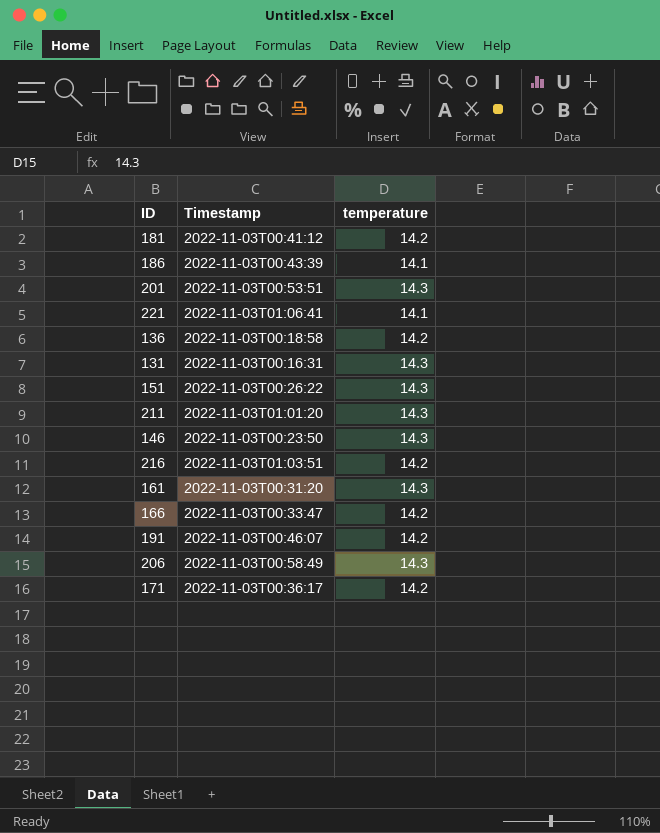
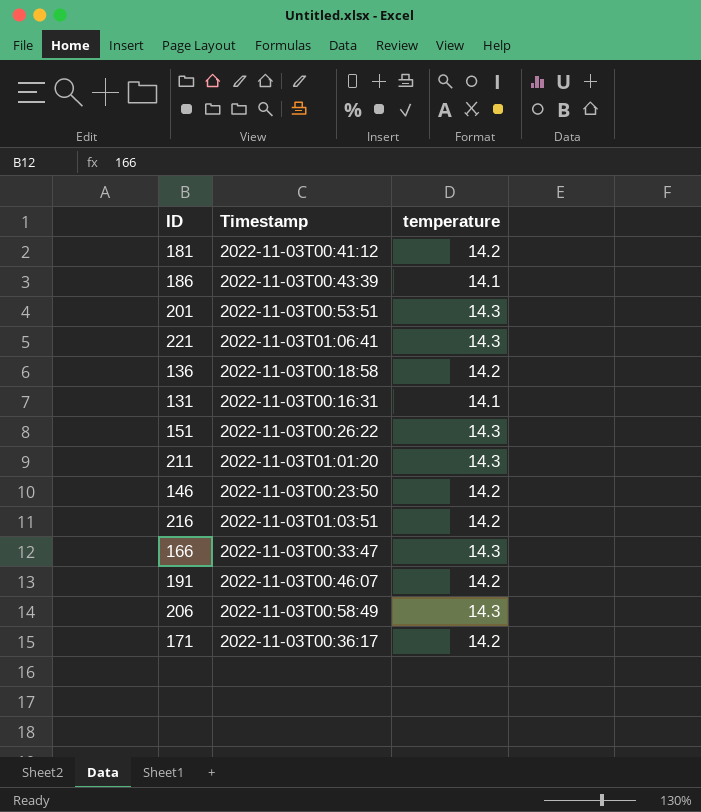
row 161: 2022-11-03T00:31:20 | 14.3 -> none
221 | temperature: 14.1 -> 14.3
131 | temperature: 14.3 -> 14.1
146 | temperature: 14.3 -> 14.2
166 | temperature: 14.2 -> 14.3

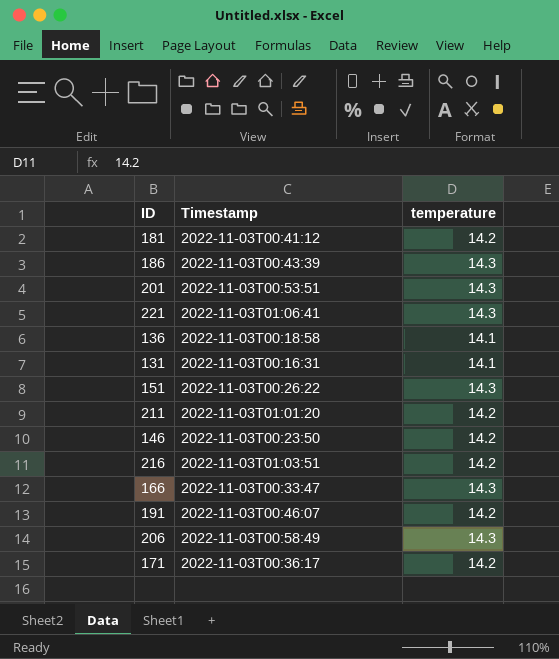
186 | temperature: 14.1 -> 14.3
136 | temperature: 14.2 -> 14.1
211 | temperature: 14.3 -> 14.2

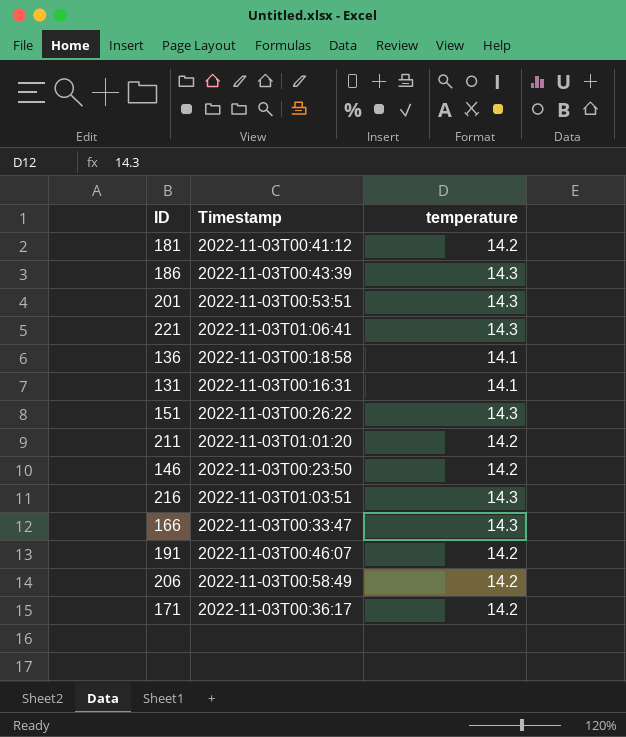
216 | temperature: 14.2 -> 14.3
206 | temperature: 14.3 -> 14.2

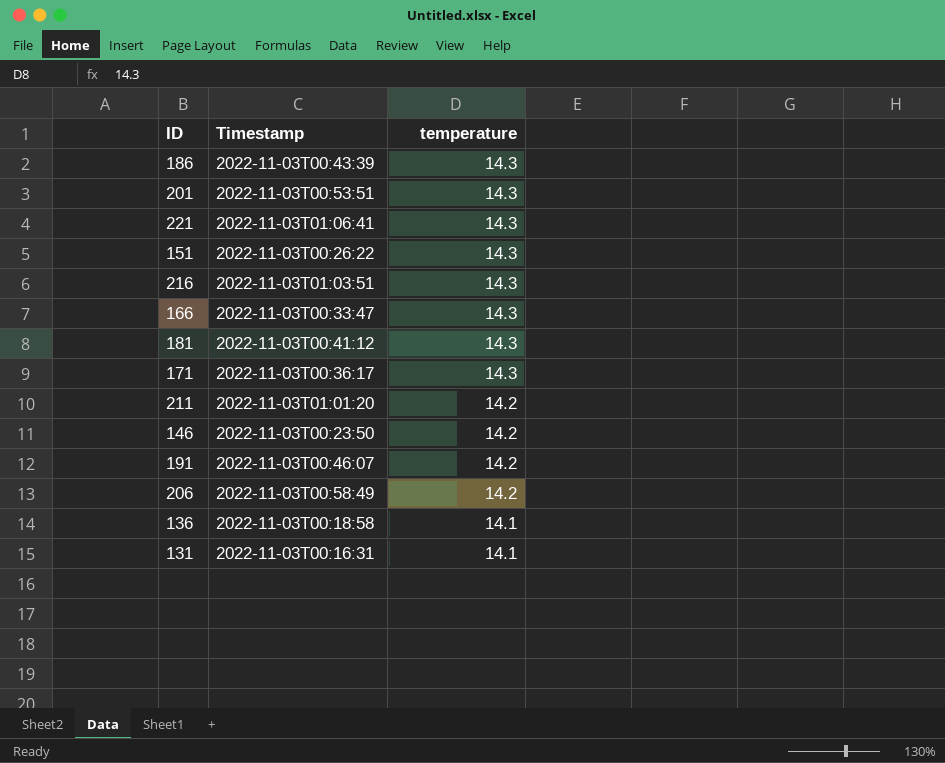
row order: none -> temperature descending
181 | temperature: 14.2 -> 14.3
171 | temperature: 14.2 -> 14.3

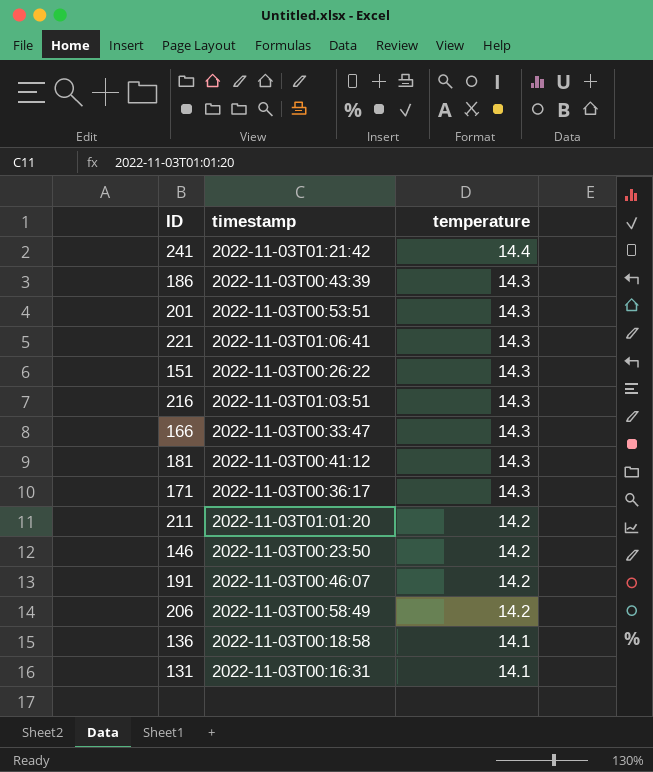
column name: Timestamp -> timestamp
row 241: none -> 2022-11-03T01:21:42 | 14.4

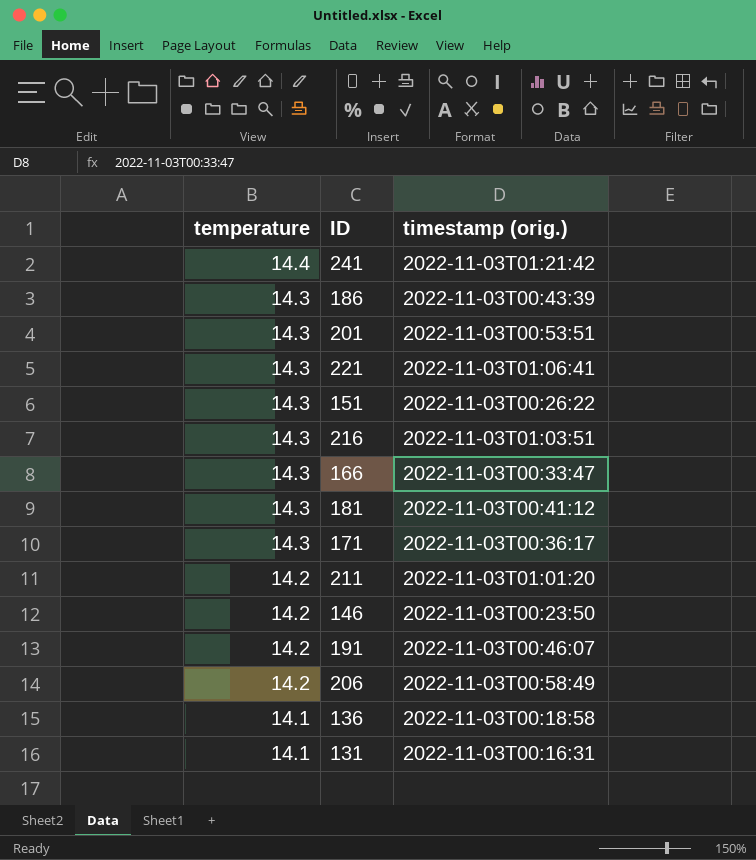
column temperature | position: 3 -> 1
column name: timestamp -> timestamp (orig.)

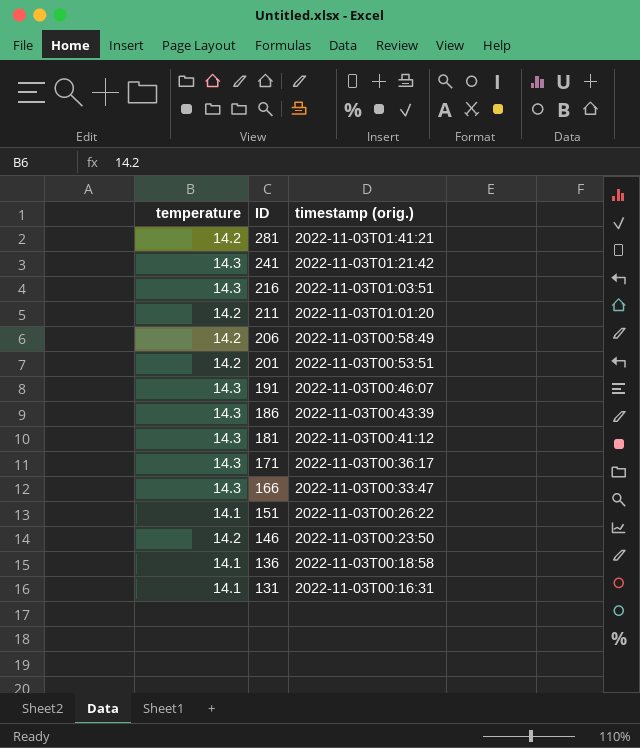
row order: temperature descending -> ID descending
row 221: 14.3 | 2022-11-03T01:06:41 -> none
row 281: none -> 14.2 | 2022-11-03T01:41:21
241 | temperature: 14.4 -> 14.3
201 | temperature: 14.3 -> 14.2
191 | temperature: 14.2 -> 14.3
151 | temperature: 14.3 -> 14.1

